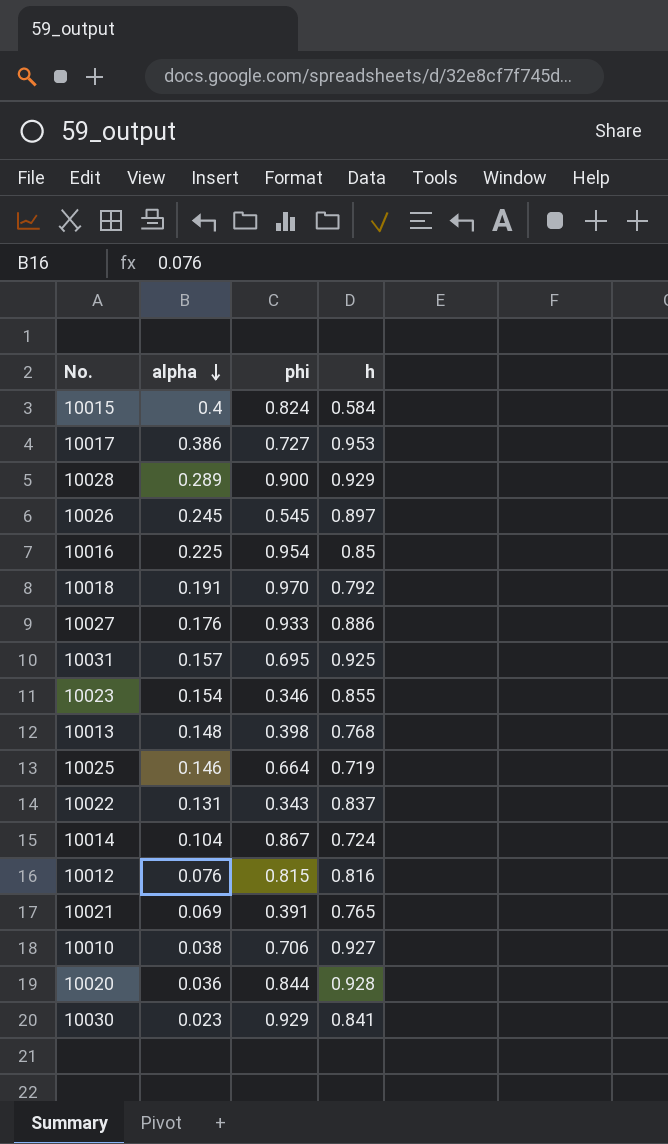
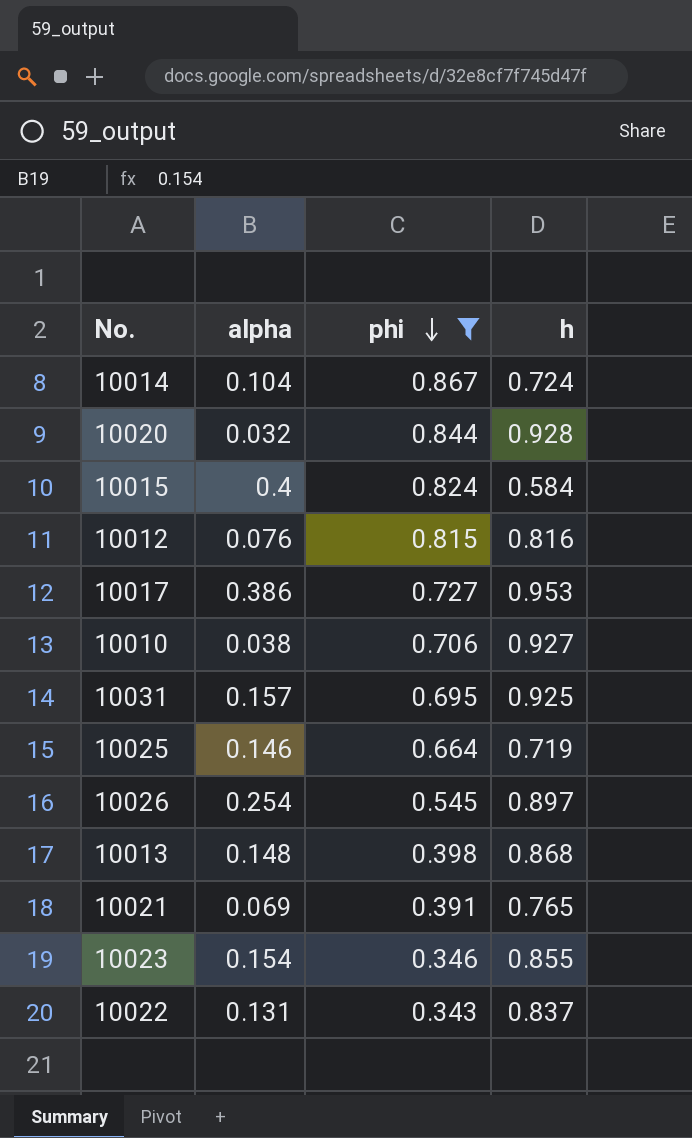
filter: none -> phi <= 0.867
row order: alpha descending -> phi descending
10020 | alpha: 0.036 -> 0.032
10026 | alpha: 0.245 -> 0.254
10013 | h: 0.768 -> 0.868

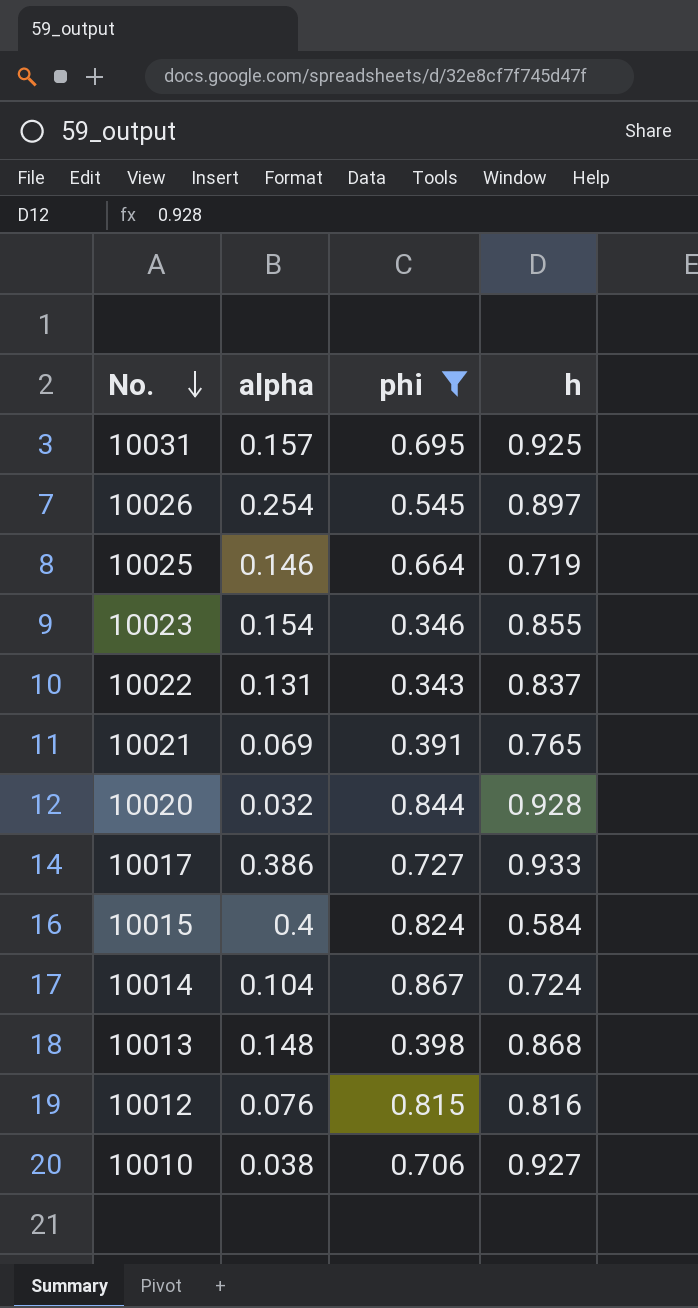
row order: phi descending -> No. descending
10017 | h: 0.953 -> 0.933

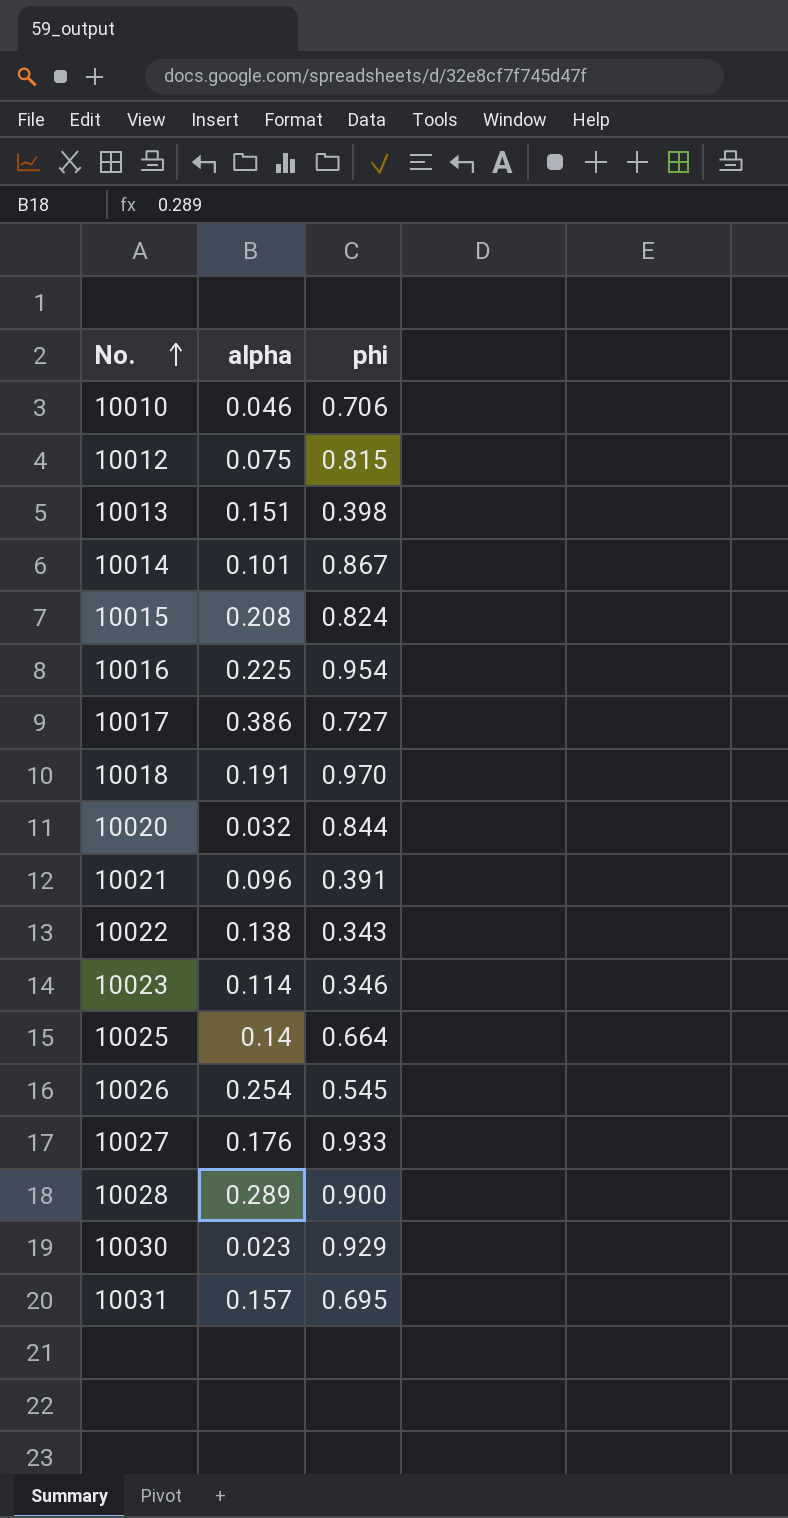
filter: phi <= 0.867 -> none
row order: No. descending -> No. ascending
column h | position: 4 -> none
10010 | alpha: 0.038 -> 0.046
10012 | alpha: 0.076 -> 0.075
10013 | alpha: 0.148 -> 0.151
10014 | alpha: 0.104 -> 0.101
10015 | alpha: 0.4 -> 0.208
10021 | alpha: 0.069 -> 0.096
10022 | alpha: 0.131 -> 0.138
10023 | alpha: 0.154 -> 0.114
10025 | alpha: 0.146 -> 0.14

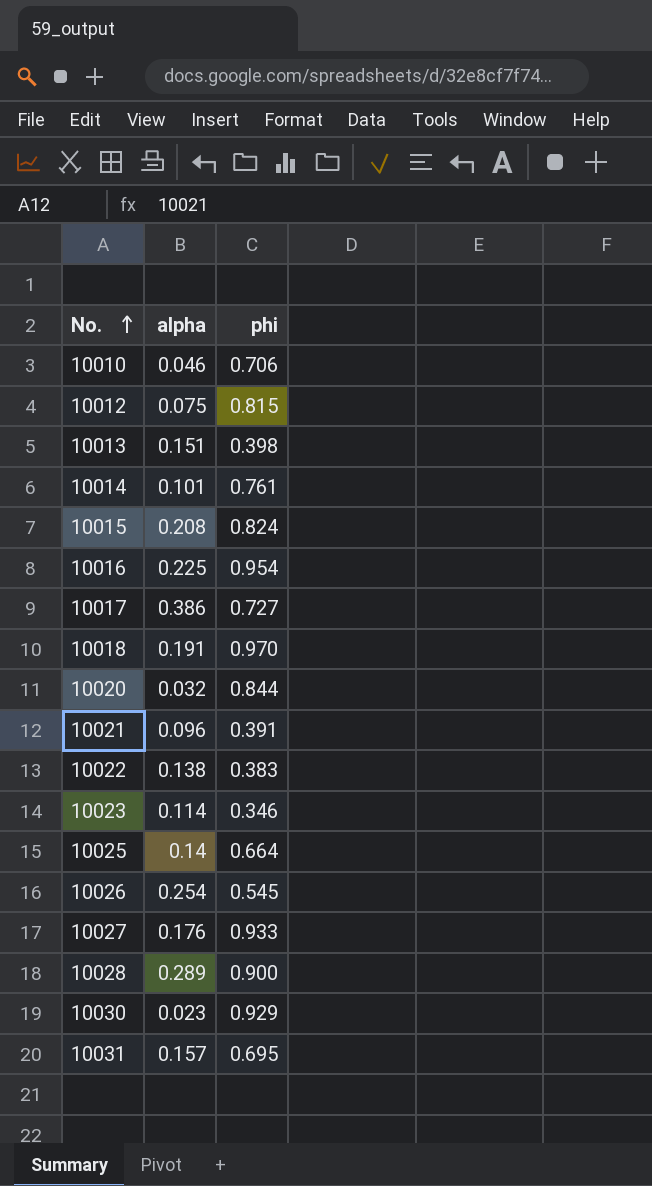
10014 | phi: 0.867 -> 0.761
10022 | phi: 0.343 -> 0.383

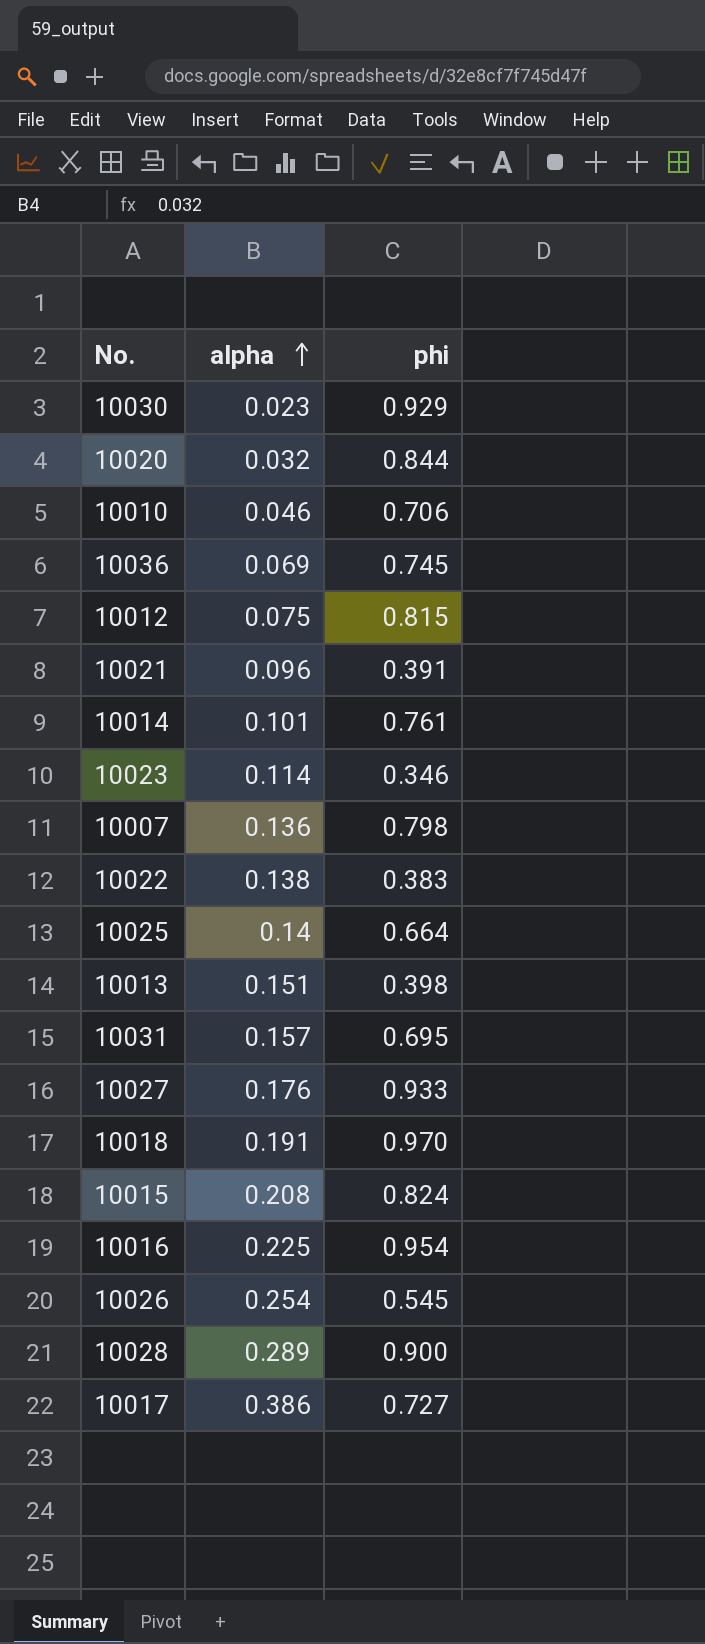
row order: No. ascending -> alpha ascending
row 10036: none -> 0.069 | 0.745
row 10007: none -> 0.136 | 0.798

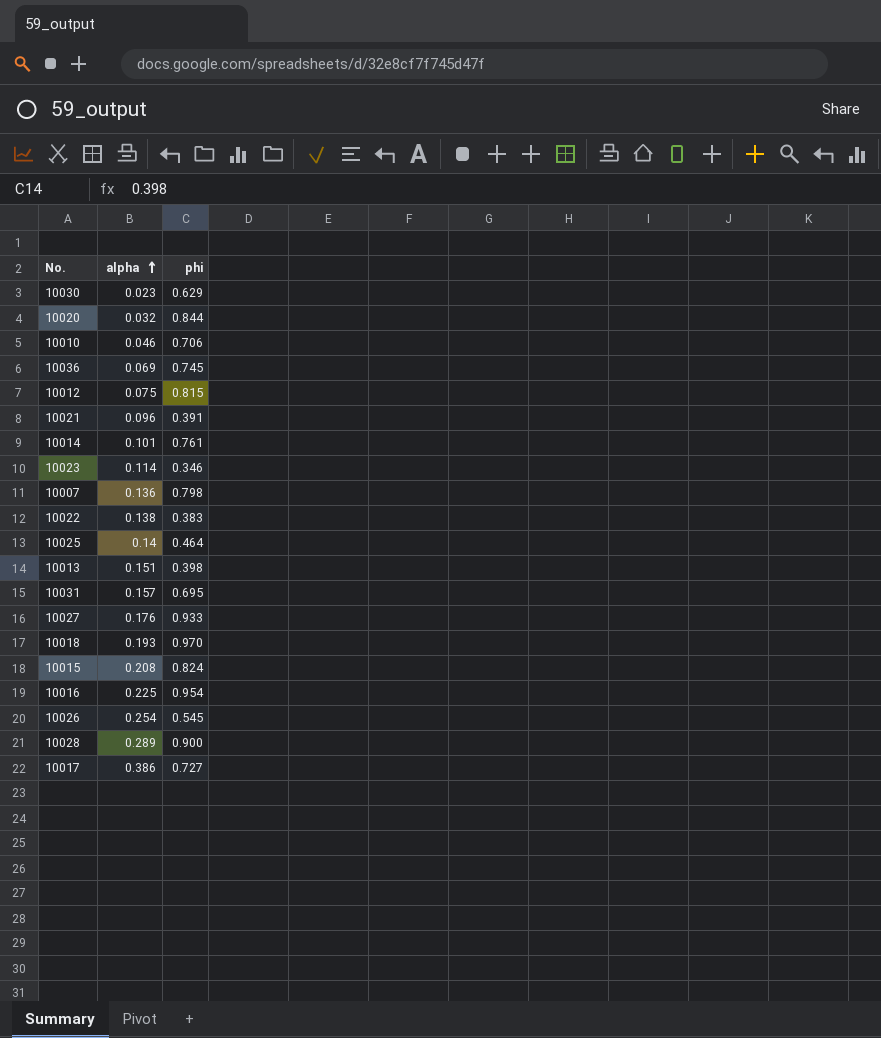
10030 | phi: 0.929 -> 0.629
10025 | phi: 0.664 -> 0.464
10018 | alpha: 0.191 -> 0.193

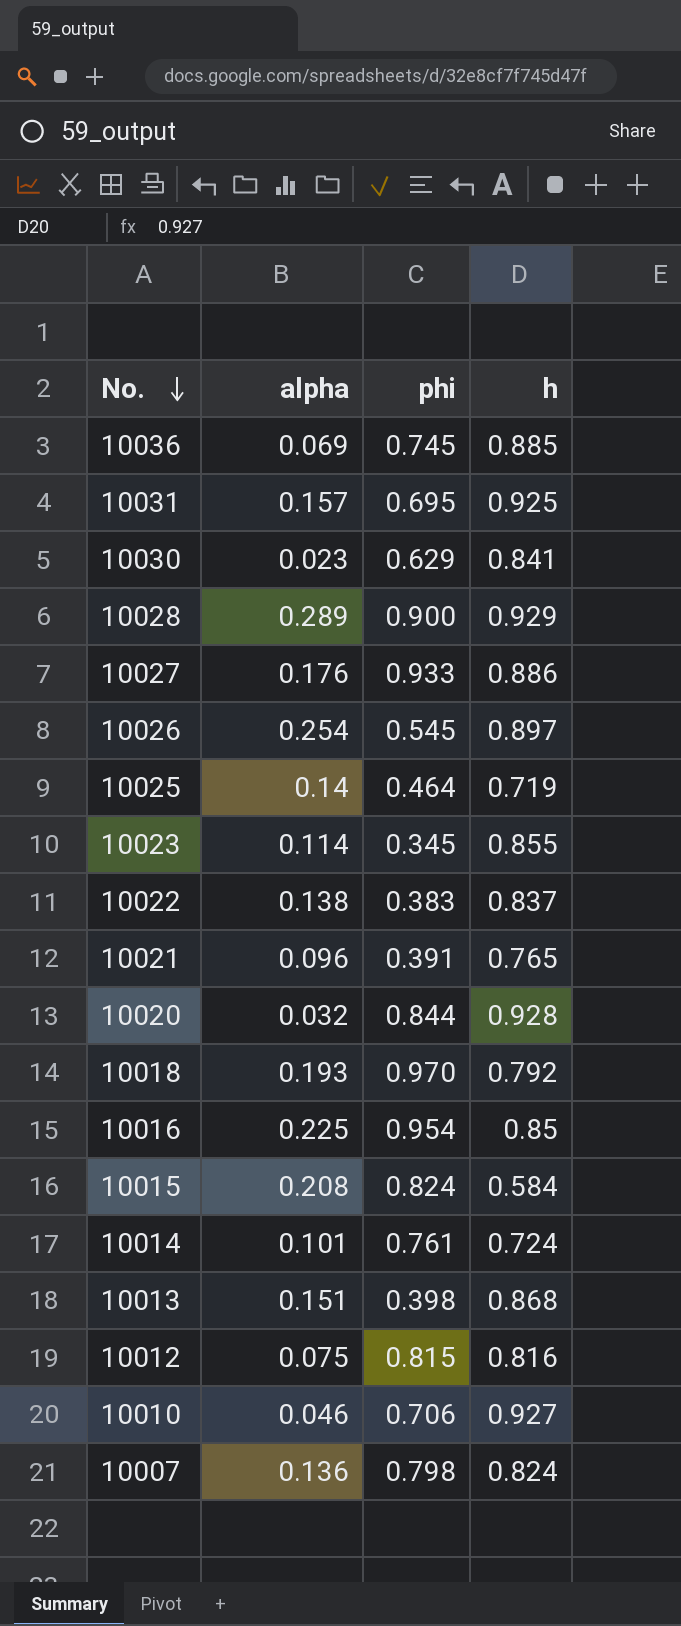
row order: alpha ascending -> No. descending
column h | position: none -> 4
row 10017: 0.386 | 0.727 -> none
10023 | phi: 0.346 -> 0.345

